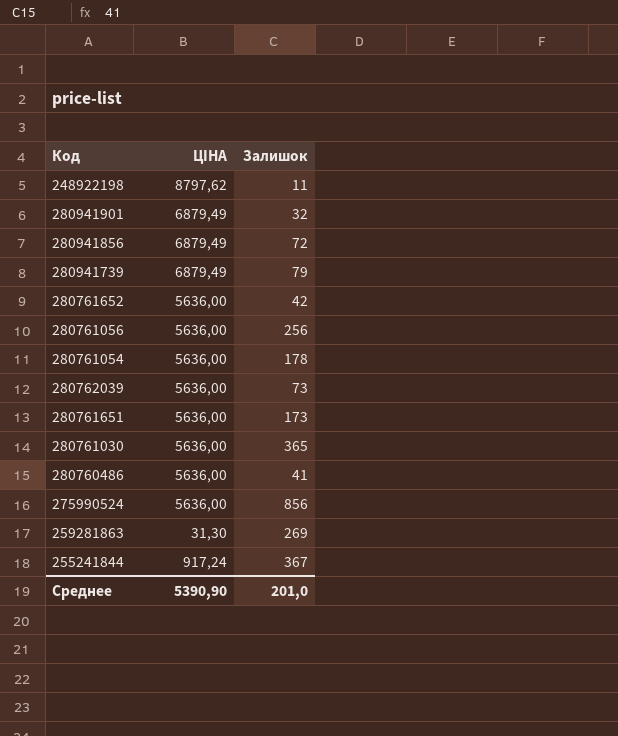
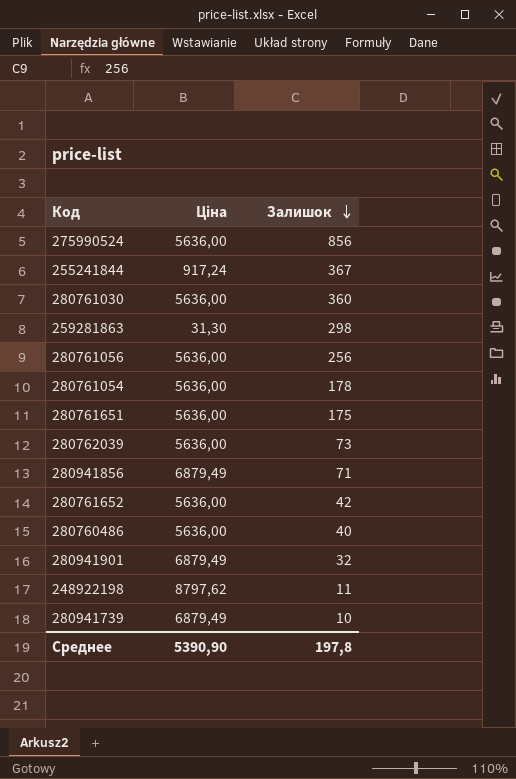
row order: none -> Залишок descending
column name: ЦІНА -> Ціна
280761030 | Залишок: 365 -> 360
259281863 | Залишок: 269 -> 298
280761651 | Залишок: 173 -> 175
280941856 | Залишок: 72 -> 71
280760486 | Залишок: 41 -> 40
280941739 | Залишок: 79 -> 10
Среднее | Залишок: 201,0 -> 197,8

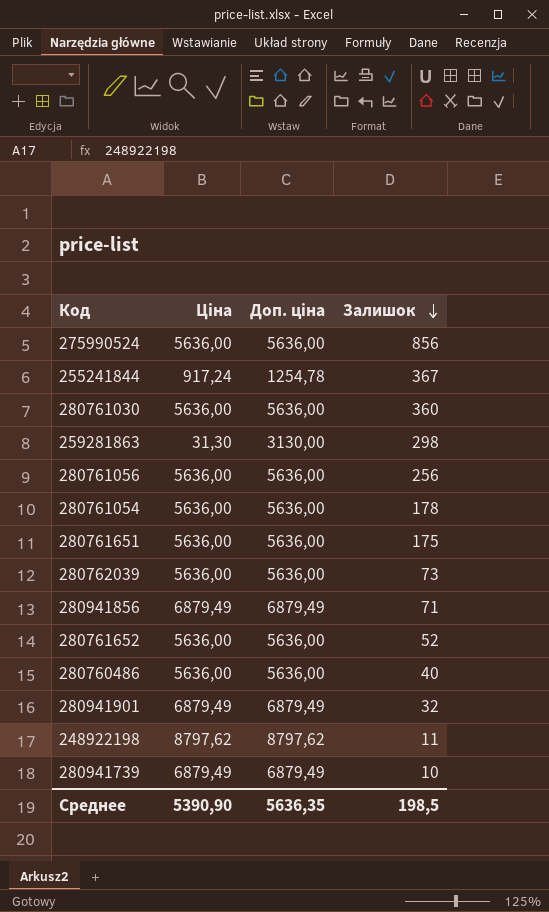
column Доп. ціна | position: none -> 3
280761652 | Залишок: 42 -> 52
Среднее | Залишок: 197,8 -> 198,5

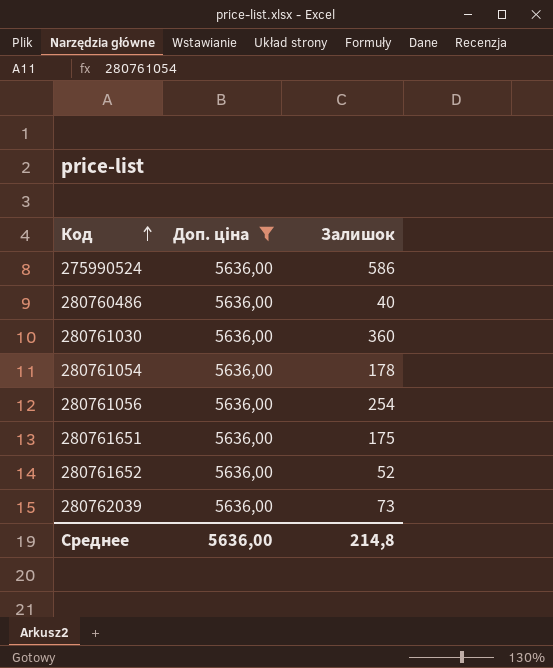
filter: none -> Доп. ціна = 5636,00
row order: Залишок descending -> Код ascending
column Ціна | position: 2 -> none
275990524 | Залишок: 856 -> 586
280761056 | Залишок: 256 -> 254
Среднее | Доп. ціна: 5636,35 -> 5636,00
Среднее | Залишок: 198,5 -> 214,8

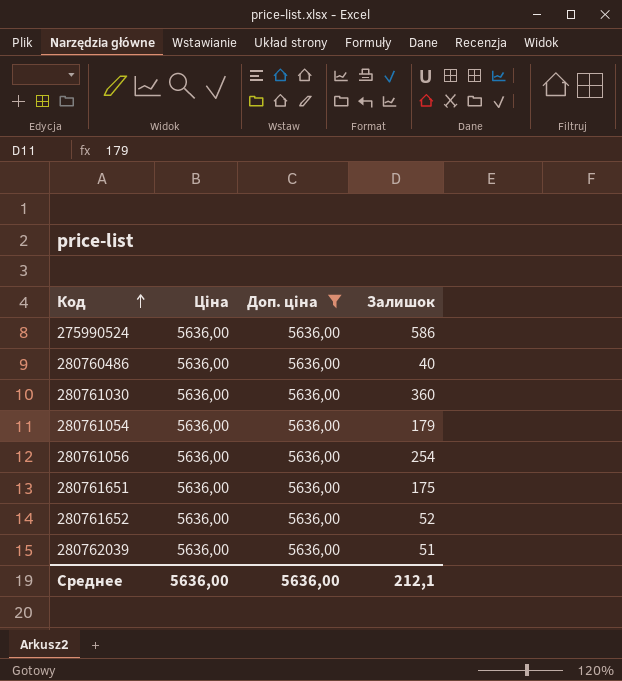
column Ціна | position: none -> 2
280761054 | Залишок: 178 -> 179
280762039 | Залишок: 73 -> 51
Среднее | Залишок: 214,8 -> 212,1

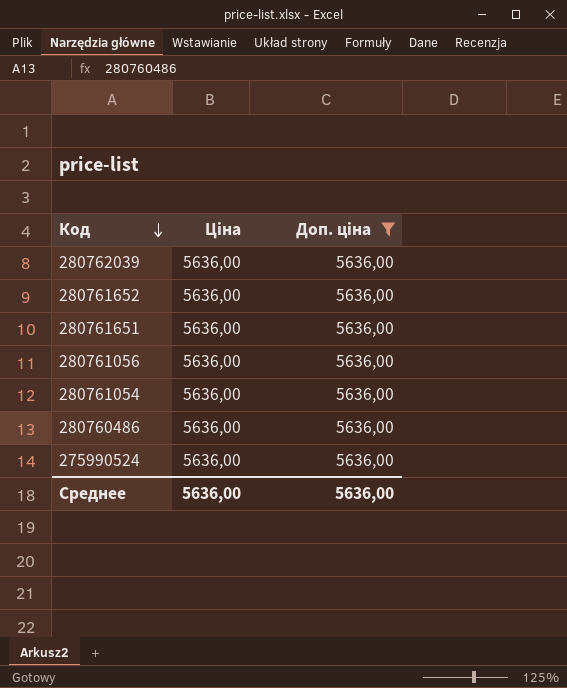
row order: Код ascending -> Код descending
column Залишок | position: 4 -> none
row 280761030: 5636,00 | 5636,00 | 360 -> none

